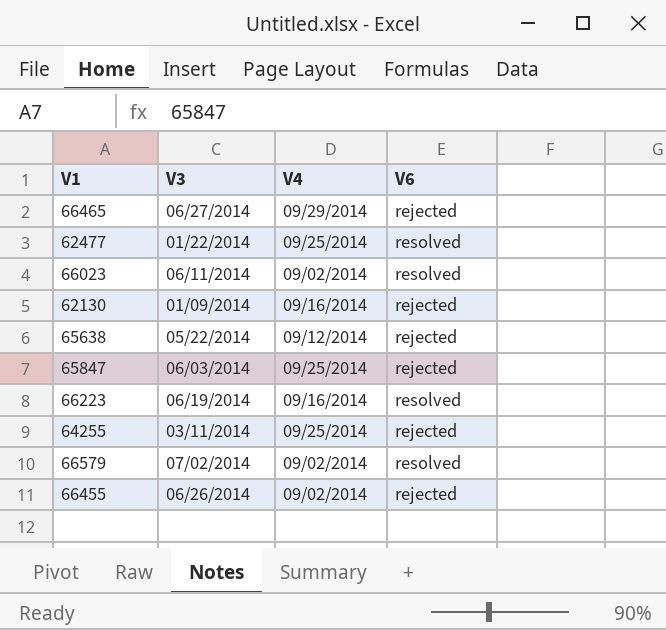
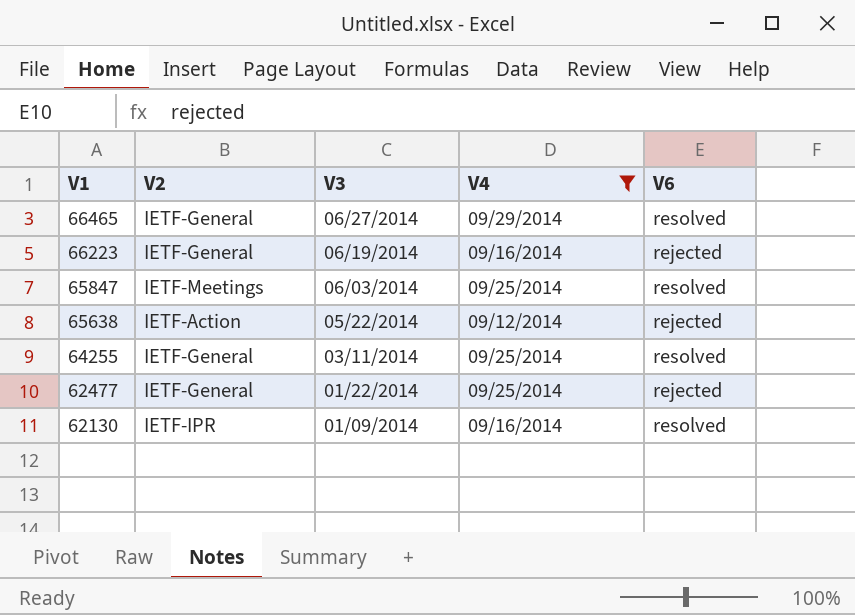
filter: none -> V4 != 09/02/2014
row order: none -> V1 descending
column V2 | position: none -> 2
66465 | V6: rejected -> resolved
66223 | V6: resolved -> rejected
65847 | V6: rejected -> resolved
64255 | V6: rejected -> resolved
62477 | V6: resolved -> rejected
62130 | V6: rejected -> resolved

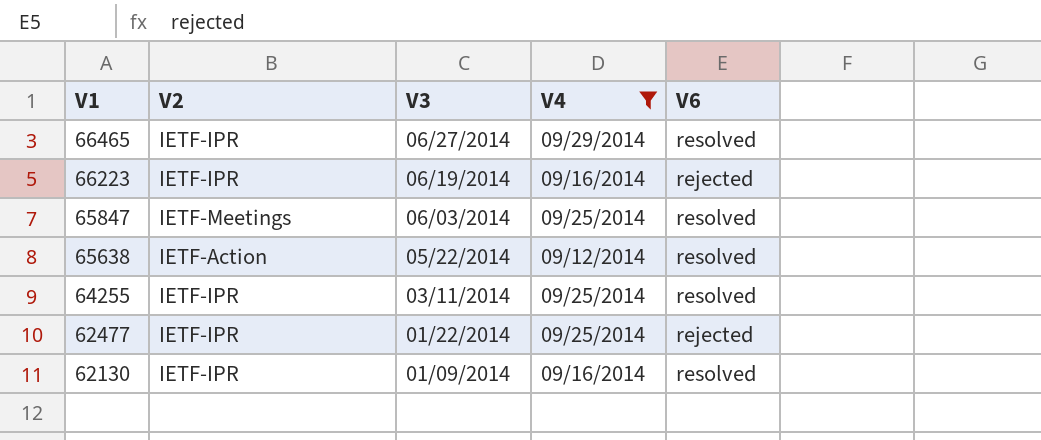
66465 | V2: IETF-General -> IETF-IPR
66223 | V2: IETF-General -> IETF-IPR
65638 | V6: rejected -> resolved
64255 | V2: IETF-General -> IETF-IPR
62477 | V2: IETF-General -> IETF-IPR

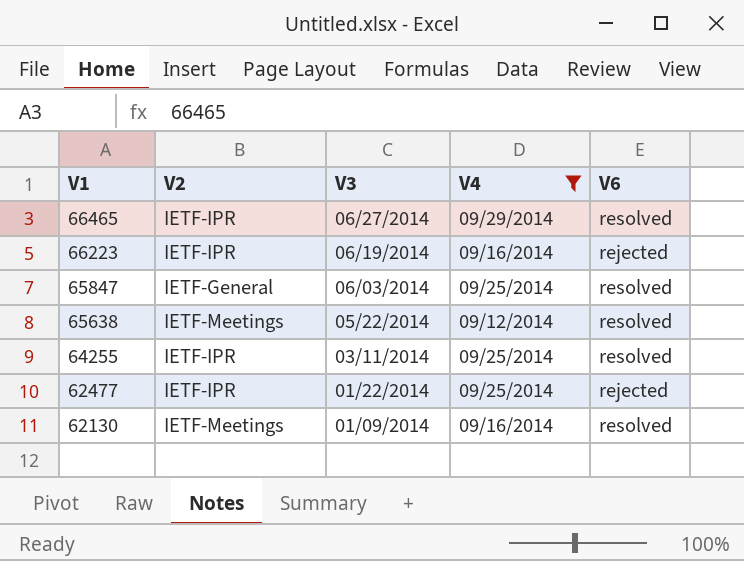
65847 | V2: IETF-Meetings -> IETF-General
65638 | V2: IETF-Action -> IETF-Meetings
62130 | V2: IETF-IPR -> IETF-Meetings

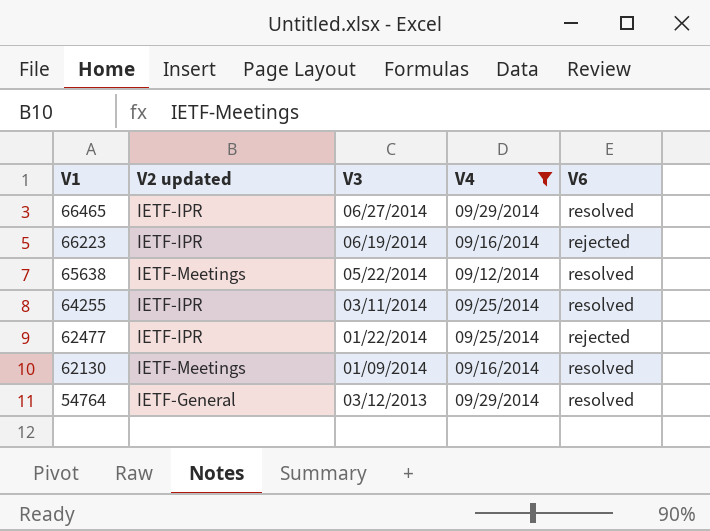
column name: V2 -> V2 updated
row 65847: IETF-General | 06/03/2014 | 09/25/2014 | resolved -> none
row 54764: none -> IETF-General | 03/12/2013 | 09/29/2014 | resolved

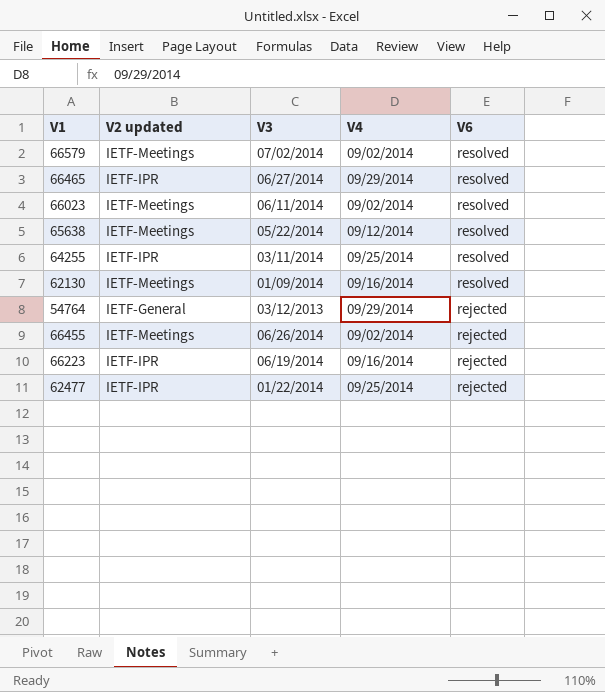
filter: V4 != 09/02/2014 -> none
row order: V1 descending -> V6 descending
54764 | V6: resolved -> rejected

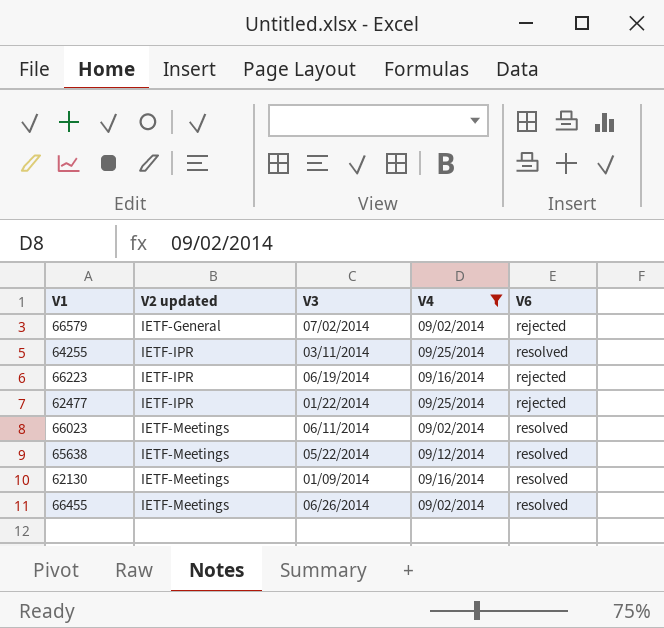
filter: none -> V4 != 09/29/2014
row order: V6 descending -> V2 updated ascending
66579 | V2 updated: IETF-Meetings -> IETF-General
66579 | V6: resolved -> rejected
66455 | V6: rejected -> resolved

